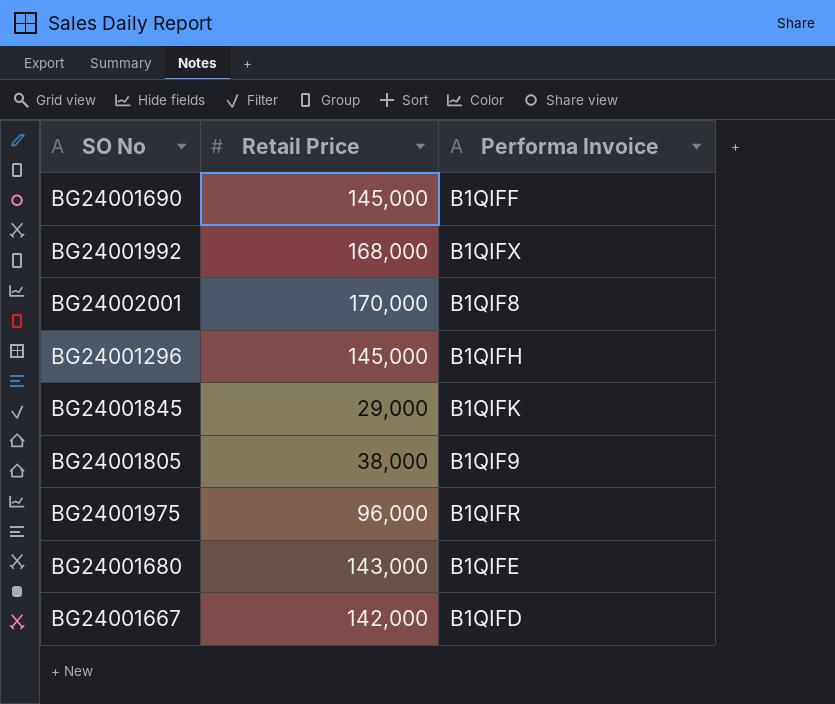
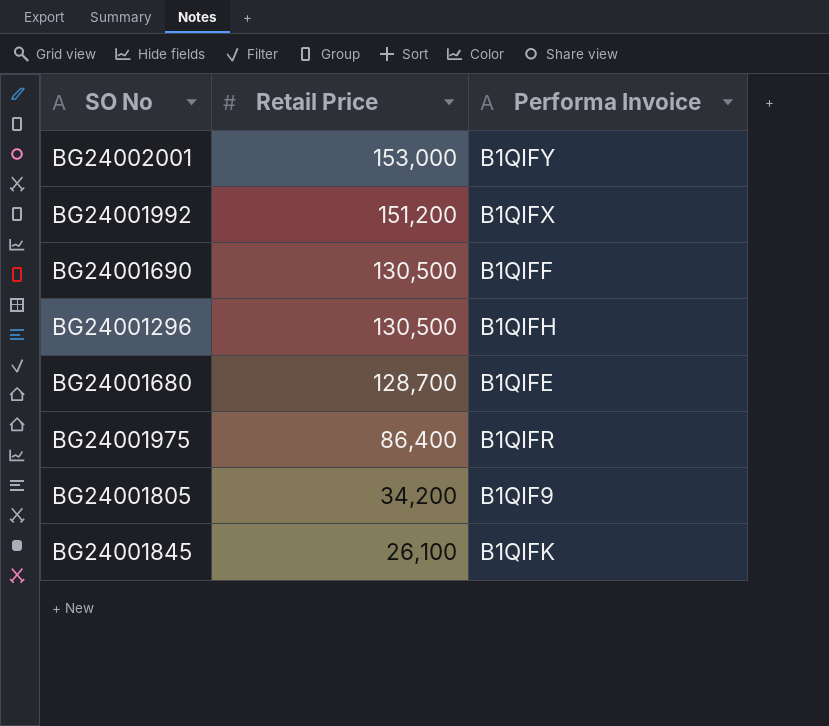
row order: none -> Retail Price descending
row BG24001667: 142,000 | B1QIFD -> none
BG24002001 | Retail Price: 170,000 -> 153,000
BG24002001 | Performa Invoice: B1QIF8 -> B1QIFY
BG24001992 | Retail Price: 168,000 -> 151,200
BG24001690 | Retail Price: 145,000 -> 130,500
BG24001296 | Retail Price: 145,000 -> 130,500
BG24001680 | Retail Price: 143,000 -> 128,700
BG24001975 | Retail Price: 96,000 -> 86,400
BG24001805 | Retail Price: 38,000 -> 34,200
BG24001845 | Retail Price: 29,000 -> 26,100

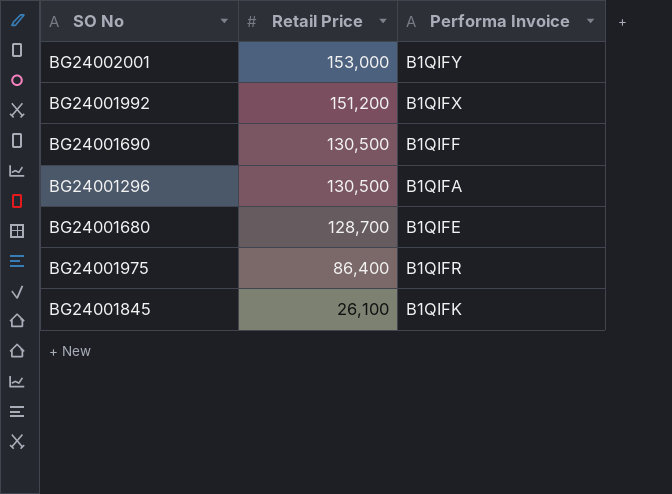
row BG24001805: 34,200 | B1QIF9 -> none
BG24001296 | Performa Invoice: B1QIFH -> B1QIFA

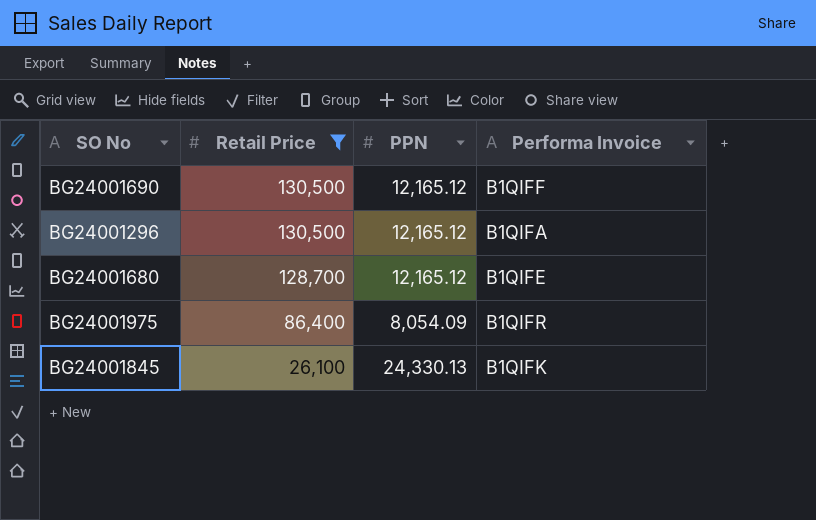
filter: none -> Retail Price <= 130,500
column PPN | position: none -> 3

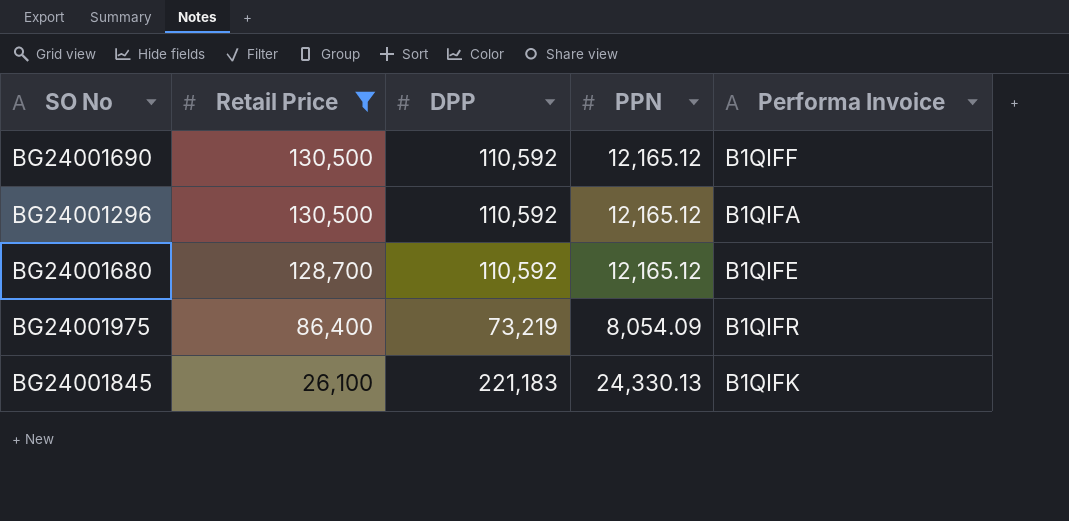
column DPP | position: none -> 3

